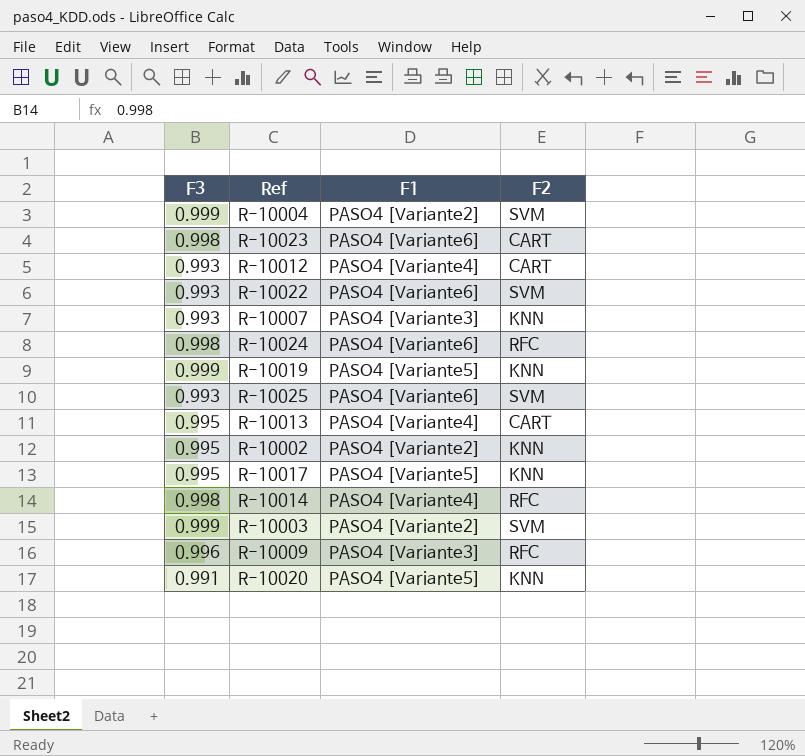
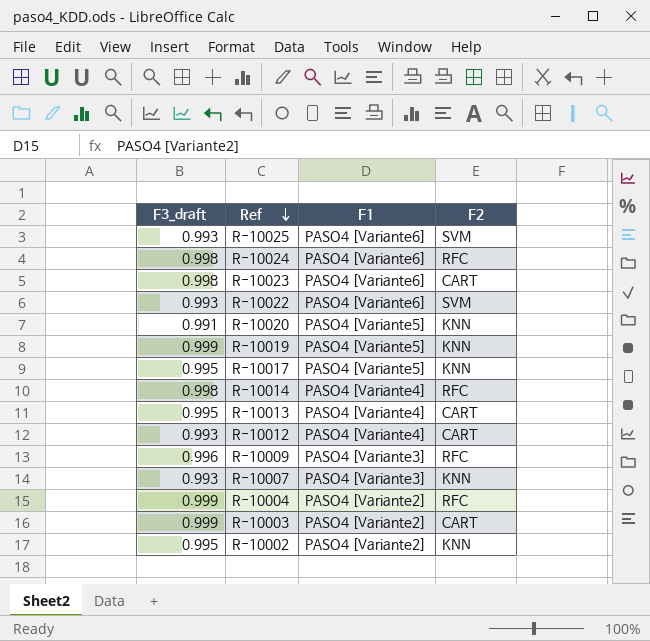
row order: none -> Ref descending
column name: F3 -> F3_draft
R-10004 | F2: SVM -> RFC
R-10003 | F2: SVM -> CART

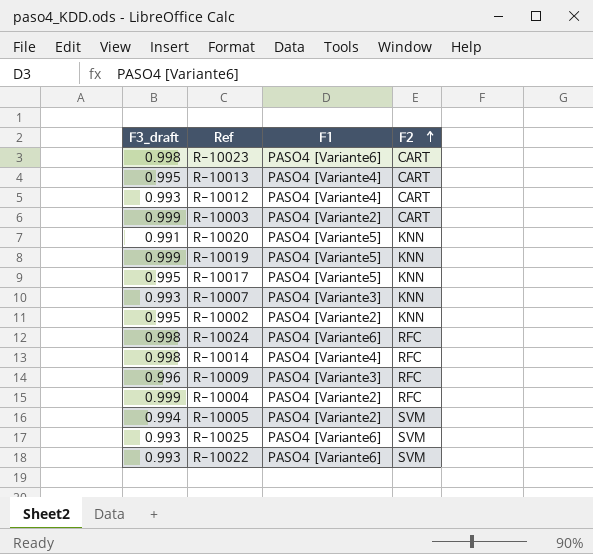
row order: Ref descending -> F2 ascending
row R-10005: none -> 0.994 | PASO4 [Variante2] | SVM

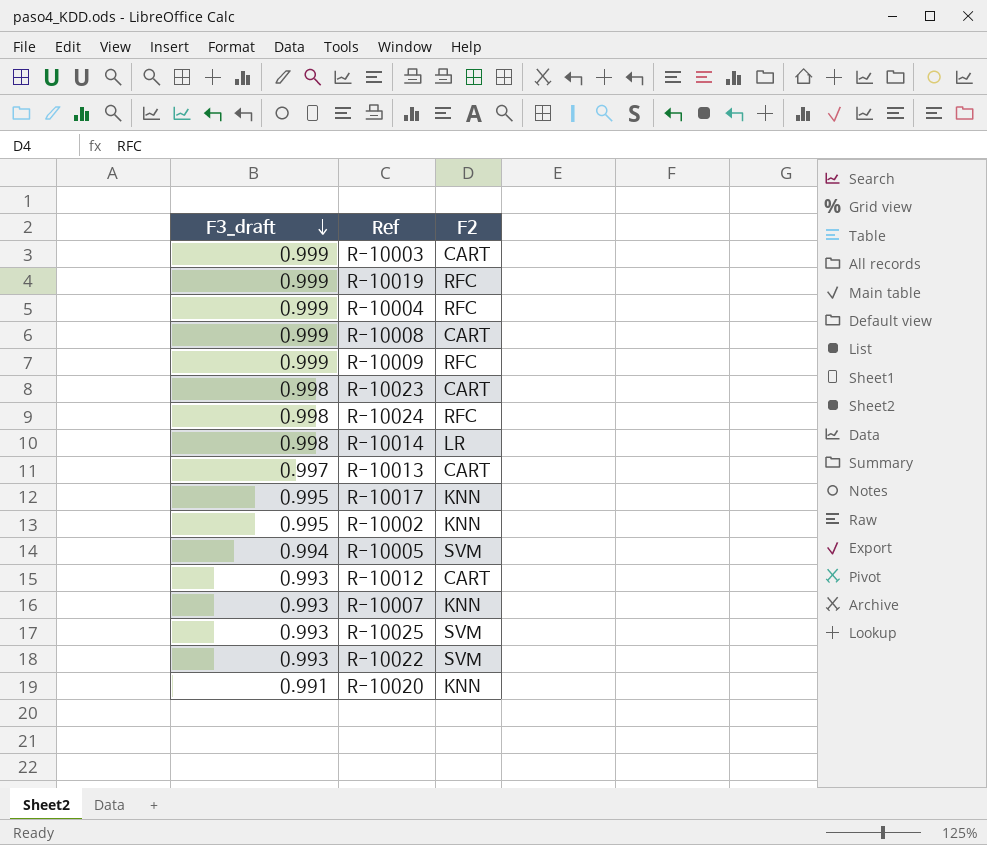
row order: F2 ascending -> F3_draft descending
column F1 | position: 3 -> none
R-10019 | F2: KNN -> RFC
row R-10008: none -> 0.999 | CART
R-10009 | F3_draft: 0.996 -> 0.999
R-10014 | F2: RFC -> LR
R-10013 | F3_draft: 0.995 -> 0.997

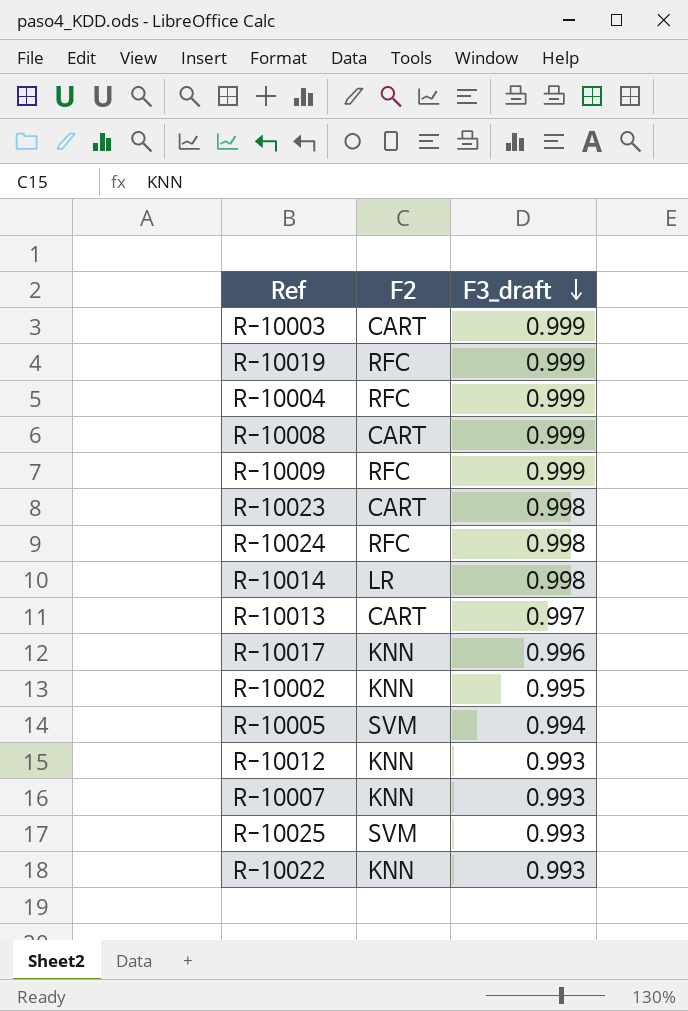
column F3_draft | position: 1 -> 3
row R-10020: 0.991 | KNN -> none
R-10017 | F3_draft: 0.995 -> 0.996
R-10012 | F2: CART -> KNN
R-10022 | F2: SVM -> KNN

